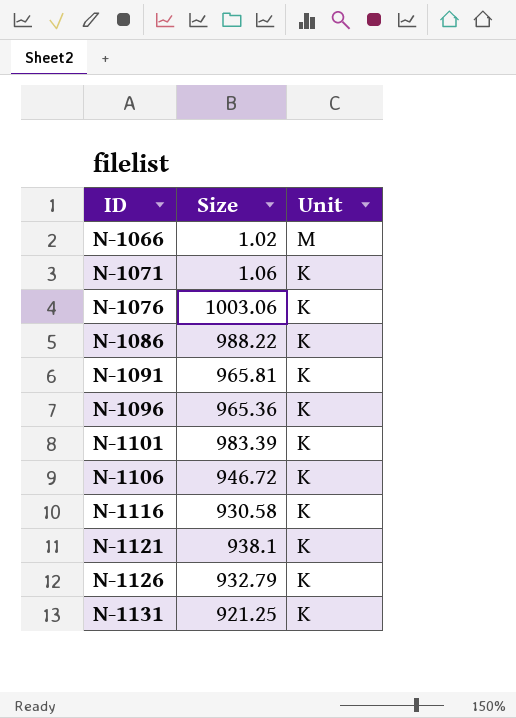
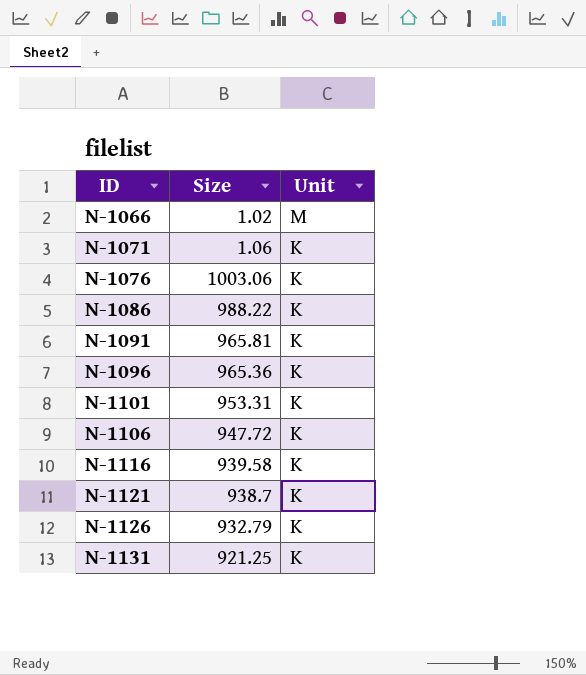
N-1101 | Size: 983.39 -> 953.31
N-1106 | Size: 946.72 -> 947.72
N-1116 | Size: 930.58 -> 939.58
N-1121 | Size: 938.1 -> 938.7

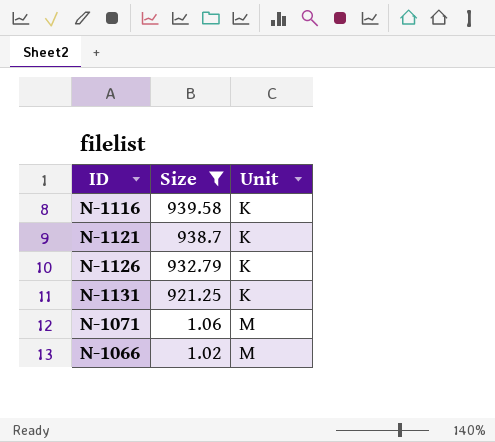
filter: none -> Size <= 939.58
row order: ID ascending -> Size descending
N-1071 | Unit: K -> M

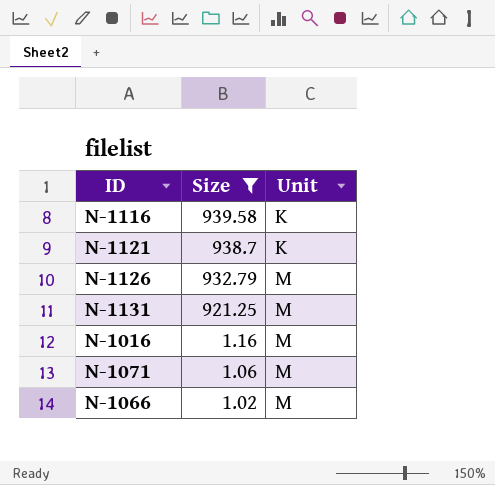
N-1126 | Unit: K -> M
N-1131 | Unit: K -> M
row N-1016: none -> 1.16 | M

